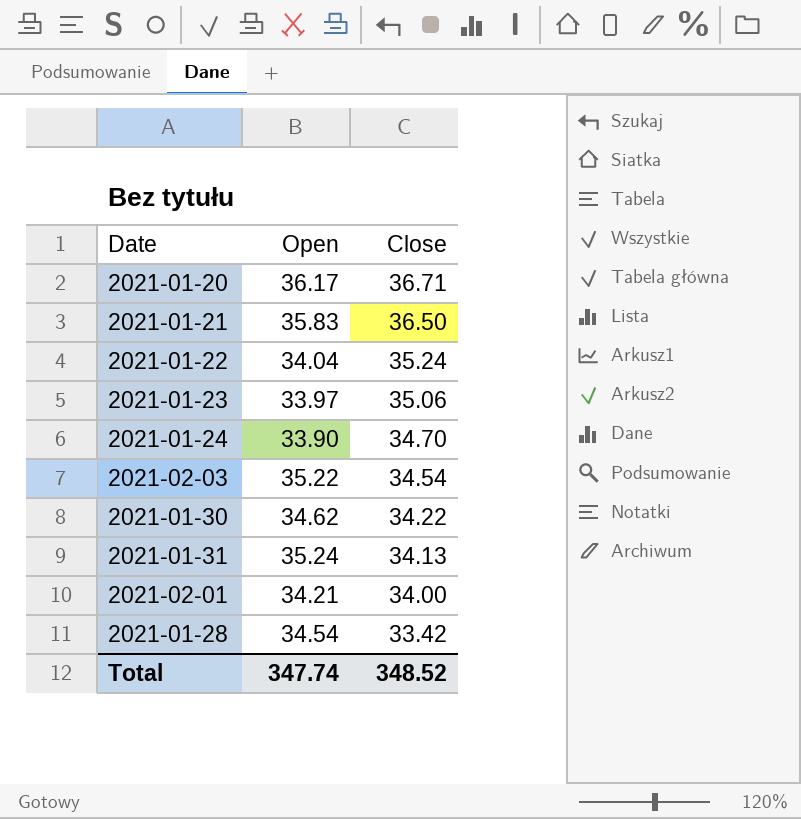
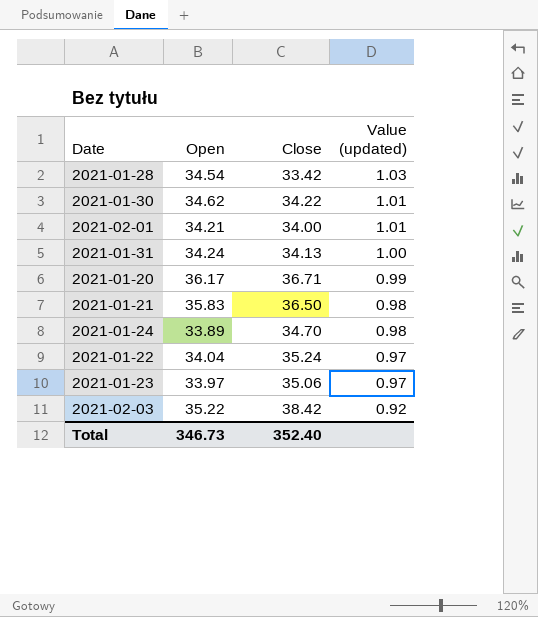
row order: Close descending -> Value (updated) descending
column Value (updated) | formula: none -> [Open] / [Close]
2021-01-31 | Open: 35.24 -> 34.24
2021-01-24 | Open: 33.90 -> 33.89
2021-02-03 | Close: 34.54 -> 38.42
Total | Open: 347.74 -> 346.73
Total | Close: 348.52 -> 352.40

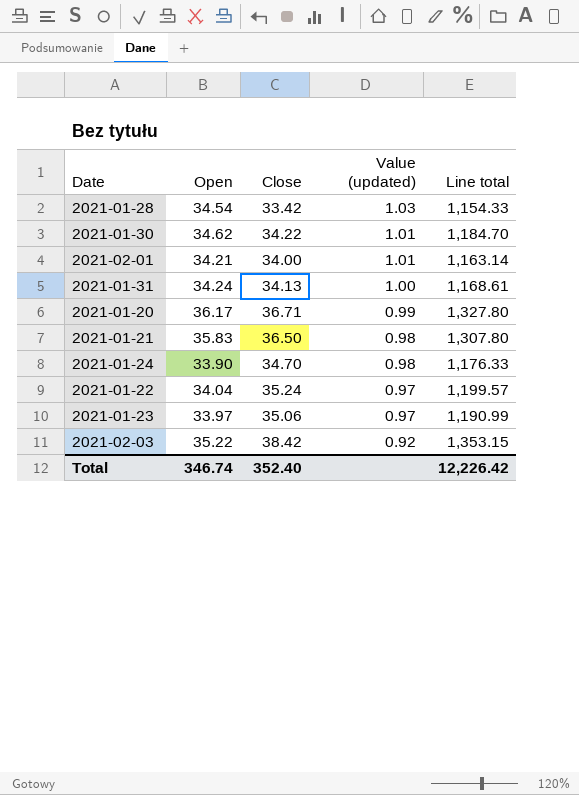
column Line total | formula: none -> [Open] * [Close]
2021-01-24 | Open: 33.89 -> 33.90
Total | Open: 346.73 -> 346.74

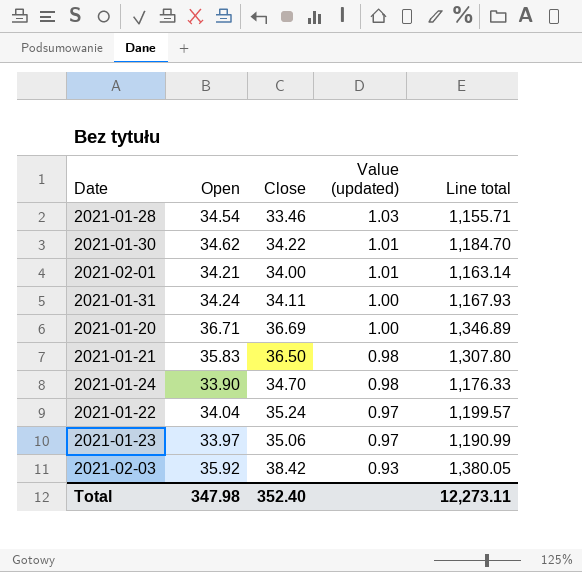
2021-01-28 | Close: 33.42 -> 33.46
2021-01-28 | Line total: 1,154.33 -> 1,155.71
2021-01-31 | Close: 34.13 -> 34.11
2021-01-31 | Line total: 1,168.61 -> 1,167.93
2021-01-20 | Open: 36.17 -> 36.71
2021-01-20 | Close: 36.71 -> 36.69
2021-01-20 | Value (updated): 0.99 -> 1.00
2021-01-20 | Line total: 1,327.80 -> 1,346.89
2021-02-03 | Open: 35.22 -> 35.92
2021-02-03 | Value (updated): 0.92 -> 0.93
2021-02-03 | Line total: 1,353.15 -> 1,380.05
Total | Open: 346.74 -> 347.98
Total | Line total: 12,226.42 -> 12,273.11

